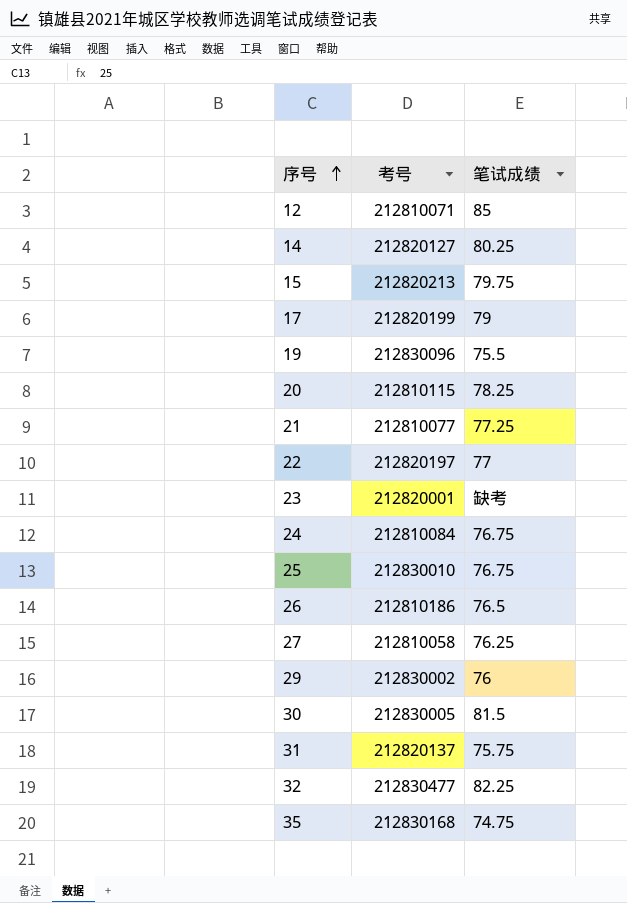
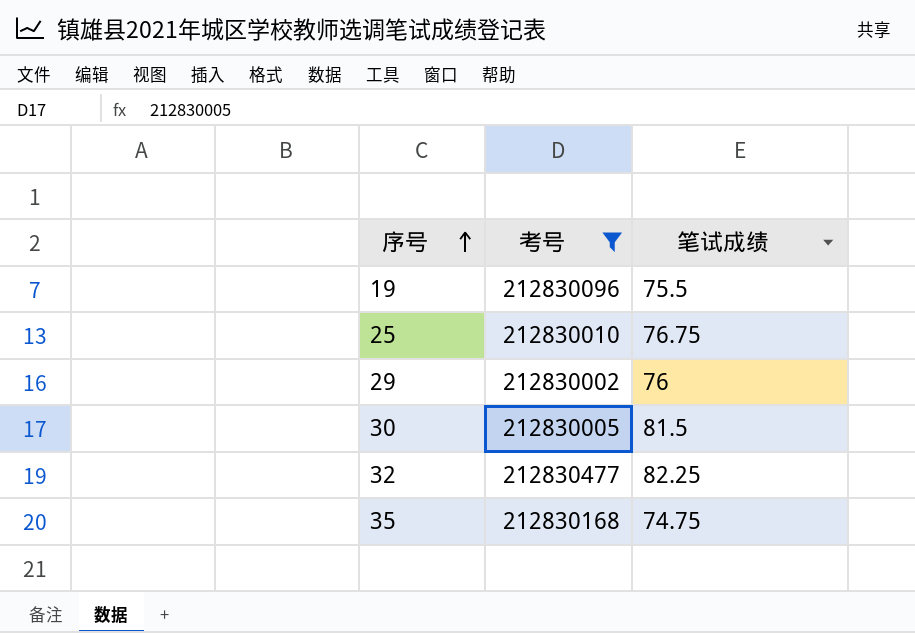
filter: none -> 考号 >= 212830002

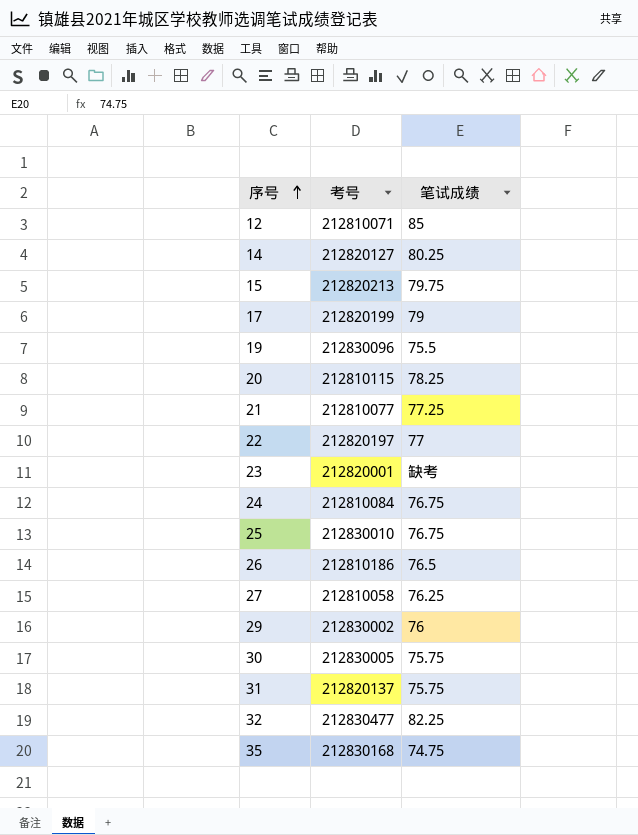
filter: 考号 >= 212830002 -> none
30 | 笔试成绩: 81.5 -> 75.75

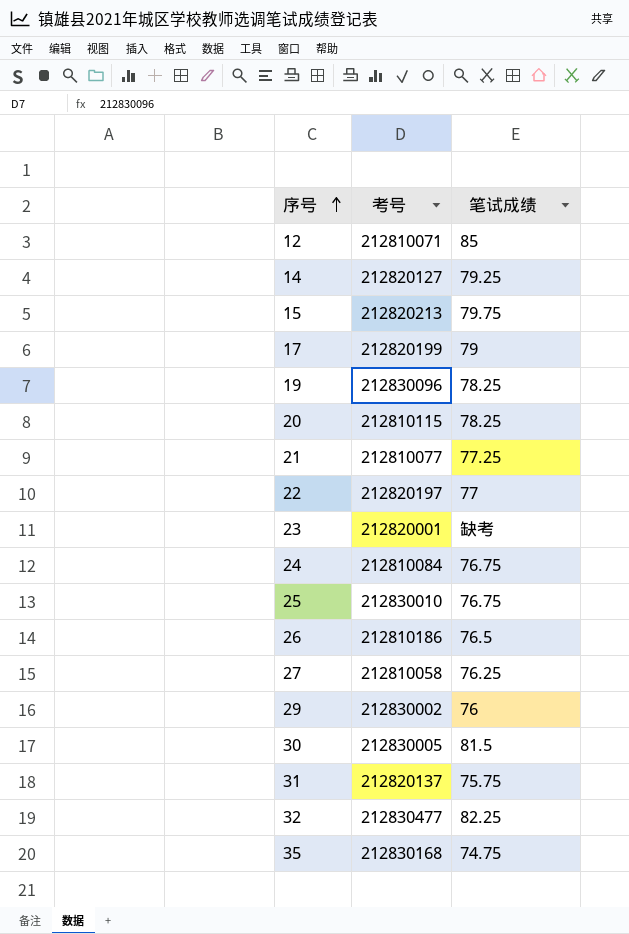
14 | 笔试成绩: 80.25 -> 79.25
19 | 笔试成绩: 75.5 -> 78.25
30 | 笔试成绩: 75.75 -> 81.5

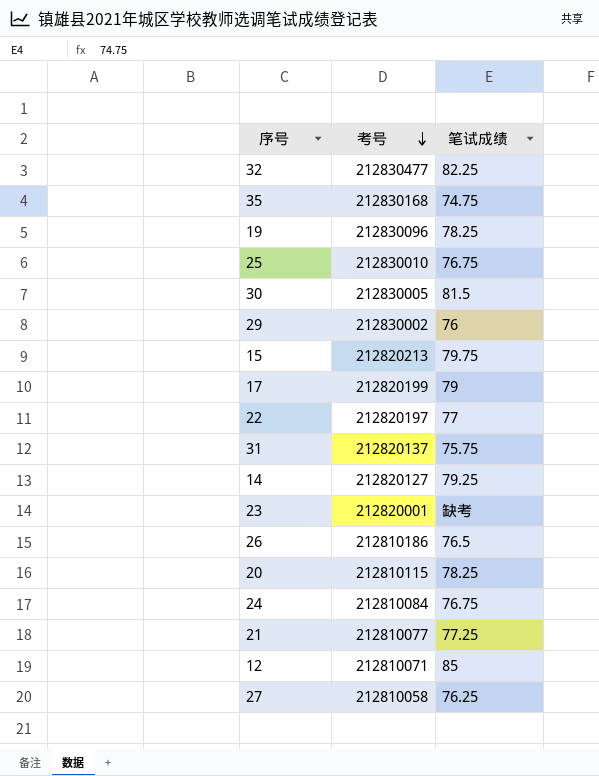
row order: 序号 ascending -> 考号 descending

